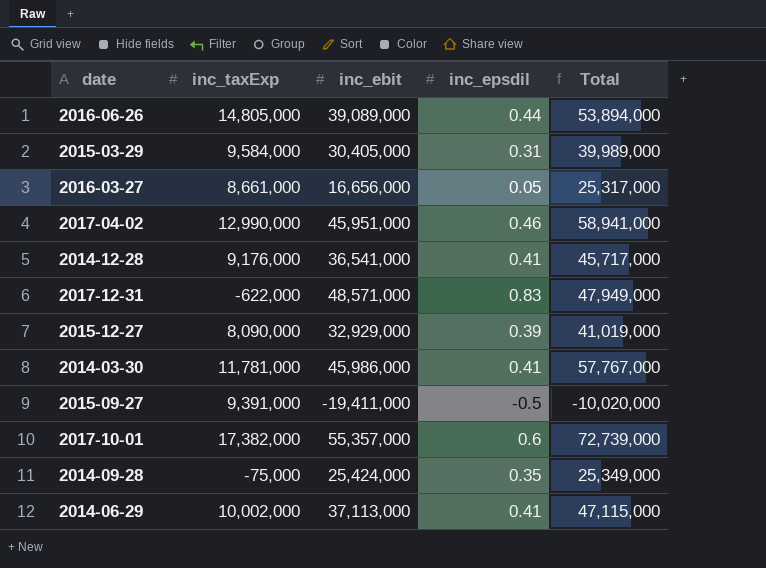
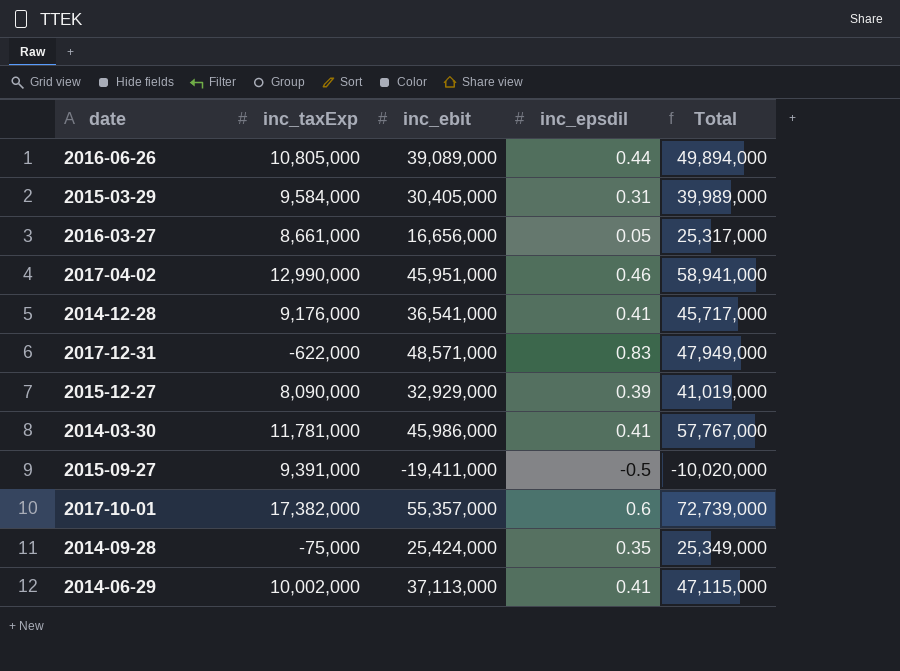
2016-06-26 | inc_taxExp: 14,805,000 -> 10,805,000
2016-06-26 | Total: 53,894,000 -> 49,894,000

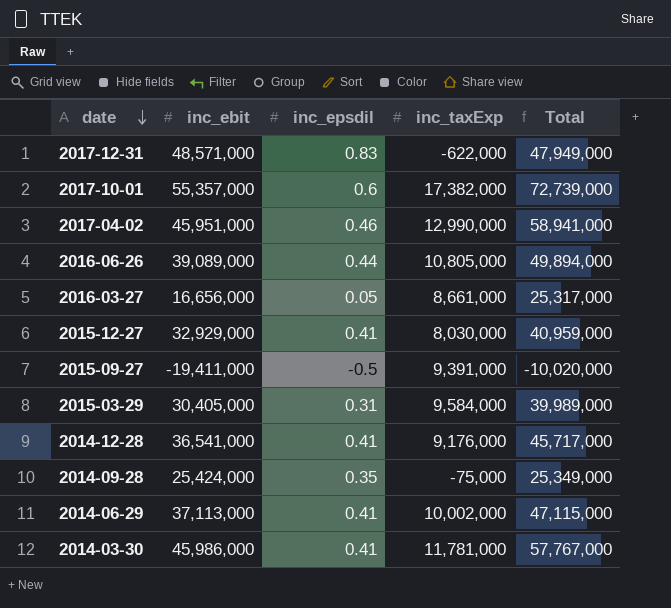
row order: none -> date descending
column inc_taxExp | position: 2 -> 4
2015-12-27 | inc_epsdil: 0.39 -> 0.41
2015-12-27 | inc_taxExp: 8,090,000 -> 8,030,000
2015-12-27 | Total: 41,019,000 -> 40,959,000

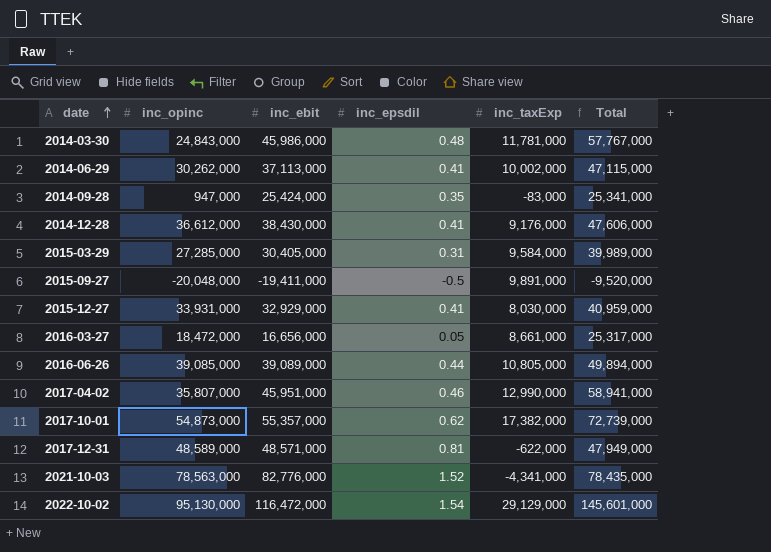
row order: date descending -> date ascending
column inc_opinc | position: none -> 2
2014-03-30 | inc_epsdil: 0.41 -> 0.48
2014-09-28 | inc_taxExp: -75,000 -> -83,000
2014-09-28 | Total: 25,349,000 -> 25,341,000
2014-12-28 | inc_ebit: 36,541,000 -> 38,430,000
2014-12-28 | Total: 45,717,000 -> 47,606,000
2015-09-27 | inc_taxExp: 9,391,000 -> 9,891,000
2015-09-27 | Total: -10,020,000 -> -9,520,000
2017-10-01 | inc_epsdil: 0.6 -> 0.62
2017-12-31 | inc_epsdil: 0.83 -> 0.81
row 2021-10-03: none -> 78,563,000 | 82,776,000 | 1.52 | -4,341,000 | 78,435,000
row 2022-10-02: none -> 95,130,000 | 116,472,000 | 1.54 | 29,129,000 | 145,601,000

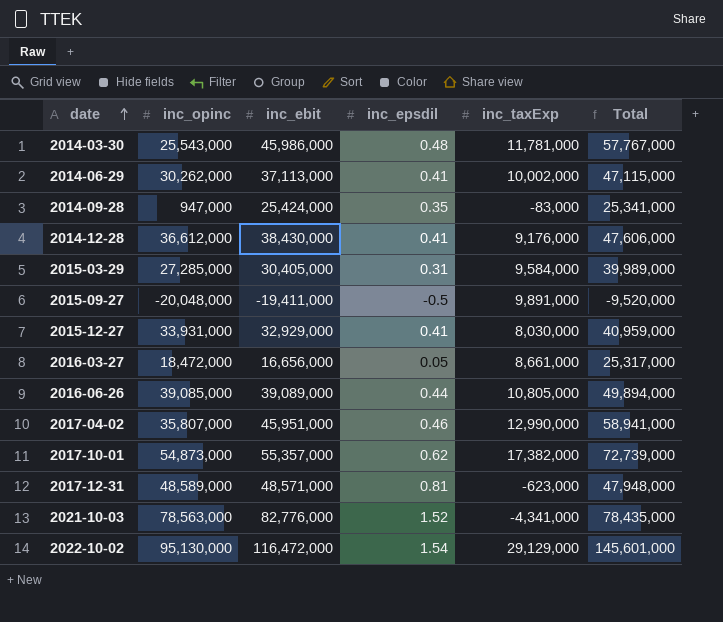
2014-03-30 | inc_opinc: 24,843,000 -> 25,543,000
2017-12-31 | inc_taxExp: -622,000 -> -623,000
2017-12-31 | Total: 47,949,000 -> 47,948,000

